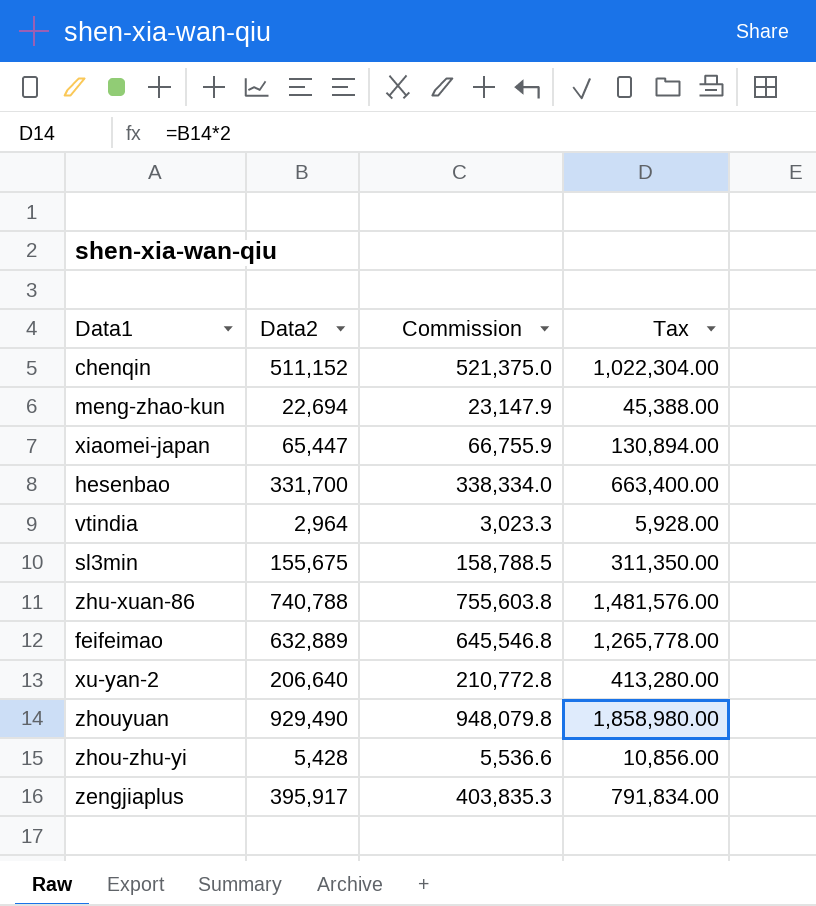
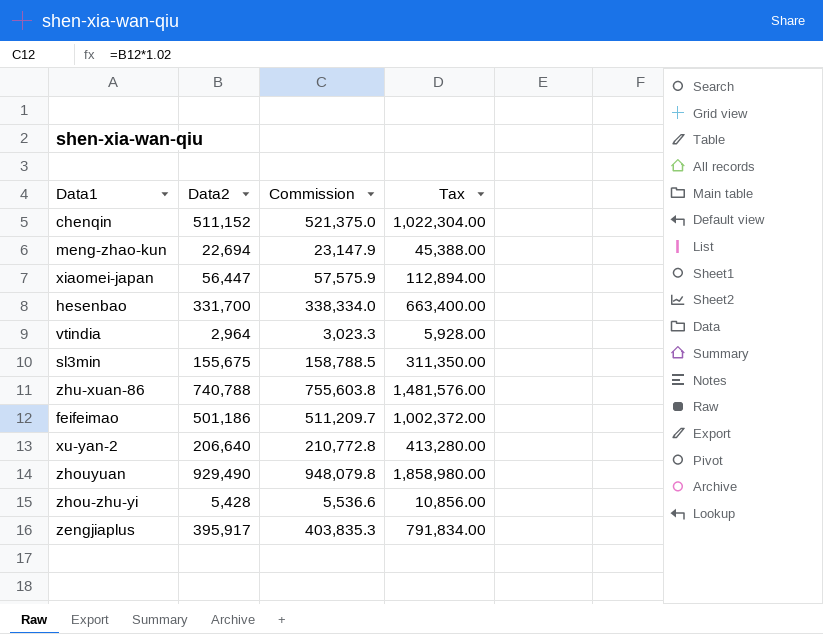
xiaomei-japan | Data2: 65,447 -> 56,447
xiaomei-japan | Commission: 66,755.9 -> 57,575.9
xiaomei-japan | Tax: 130,894.00 -> 112,894.00
feifeimao | Data2: 632,889 -> 501,186
feifeimao | Commission: 645,546.8 -> 511,209.7
feifeimao | Tax: 1,265,778.00 -> 1,002,372.00

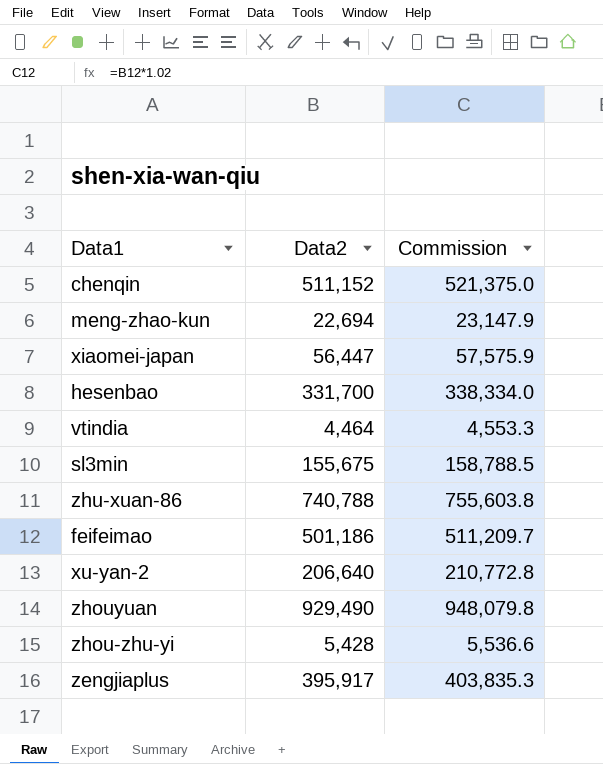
column Tax | formula: [Data2] * 2 -> none
vtindia | Data2: 2,964 -> 4,464
vtindia | Commission: 3,023.3 -> 4,553.3

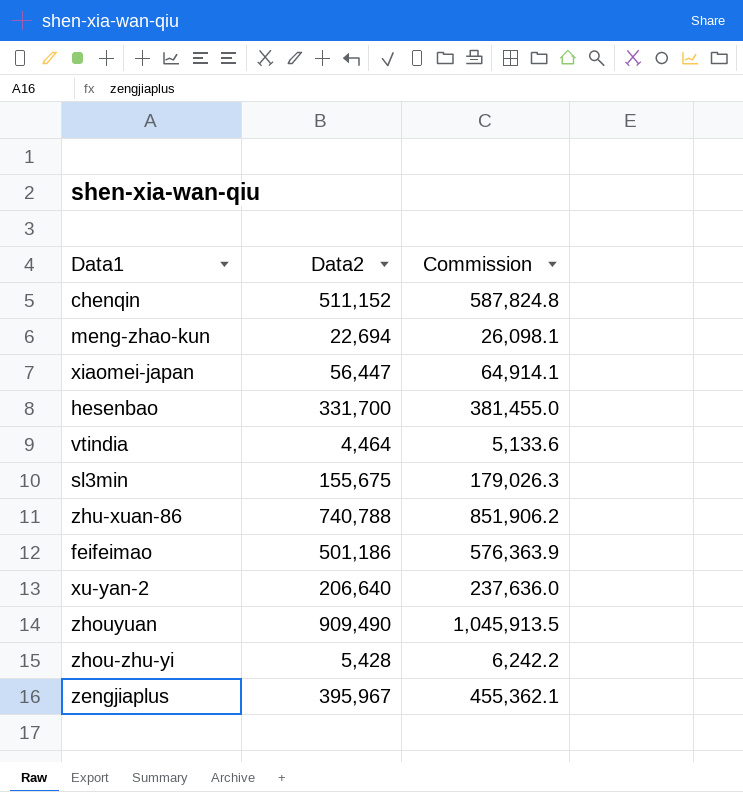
column Commission | formula: [Data2] * 1.02 -> [Data2] * 1.15
zhouyuan | Data2: 929,490 -> 909,490
zengjiaplus | Data2: 395,917 -> 395,967

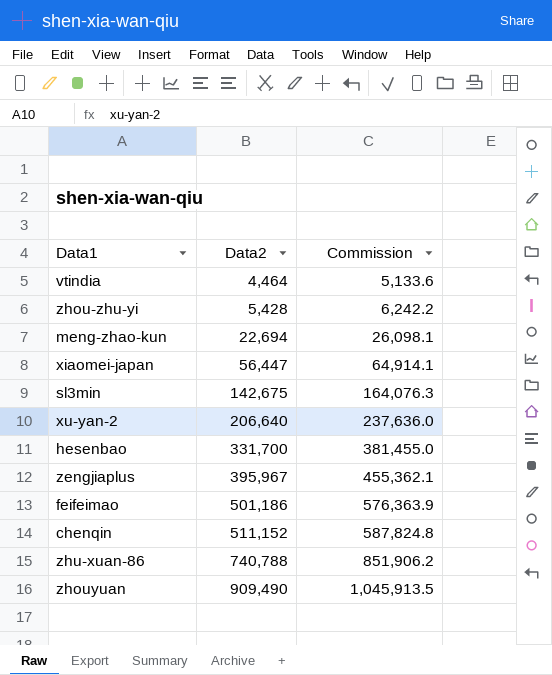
row order: none -> Data2 ascending
sl3min | Data2: 155,675 -> 142,675
sl3min | Commission: 179,026.3 -> 164,076.3

